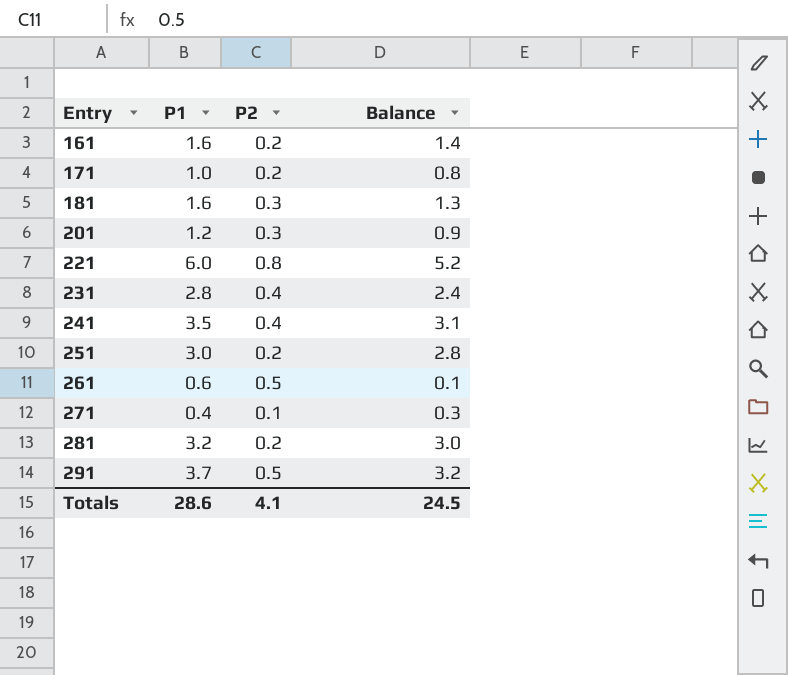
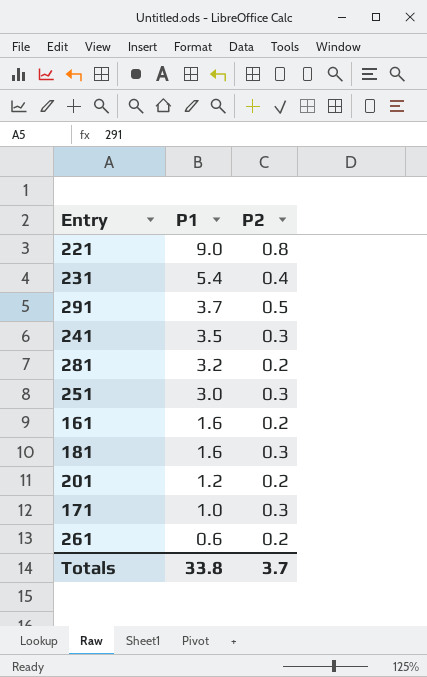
row order: Entry ascending -> P1 descending
column Balance | formula: [P1] - [P2] -> none
row 271: 0.4 | 0.1 | 0.3 -> none
221 | P1: 6.0 -> 9.0
231 | P1: 2.8 -> 5.4
241 | P2: 0.4 -> 0.3
251 | P2: 0.2 -> 0.3
201 | P2: 0.3 -> 0.2
171 | P2: 0.2 -> 0.3
261 | P2: 0.5 -> 0.2
Totals | P1: 28.6 -> 33.8
Totals | P2: 4.1 -> 3.7

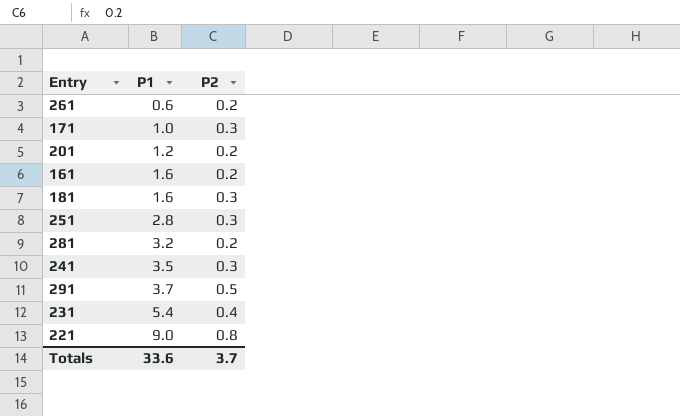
row order: P1 descending -> P1 ascending
251 | P1: 3.0 -> 2.8
Totals | P1: 33.8 -> 33.6

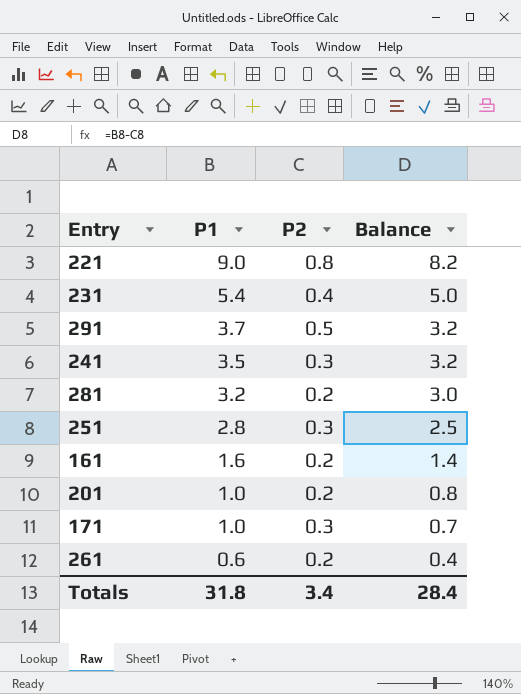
row order: P1 ascending -> P1 descending
column Balance | formula: none -> [P1] - [P2]
row 181: 1.6 | 0.3 -> none
201 | P1: 1.2 -> 1.0
Totals | P1: 33.6 -> 31.8
Totals | P2: 3.7 -> 3.4

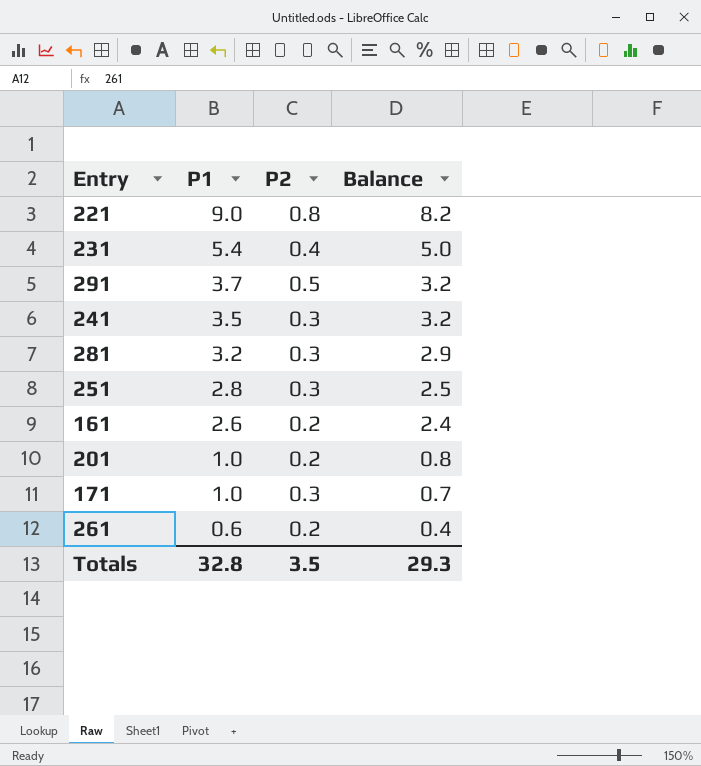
281 | P2: 0.2 -> 0.3
281 | Balance: 3.0 -> 2.9
161 | P1: 1.6 -> 2.6
161 | Balance: 1.4 -> 2.4
Totals | P1: 31.8 -> 32.8
Totals | P2: 3.4 -> 3.5
Totals | Balance: 28.4 -> 29.3

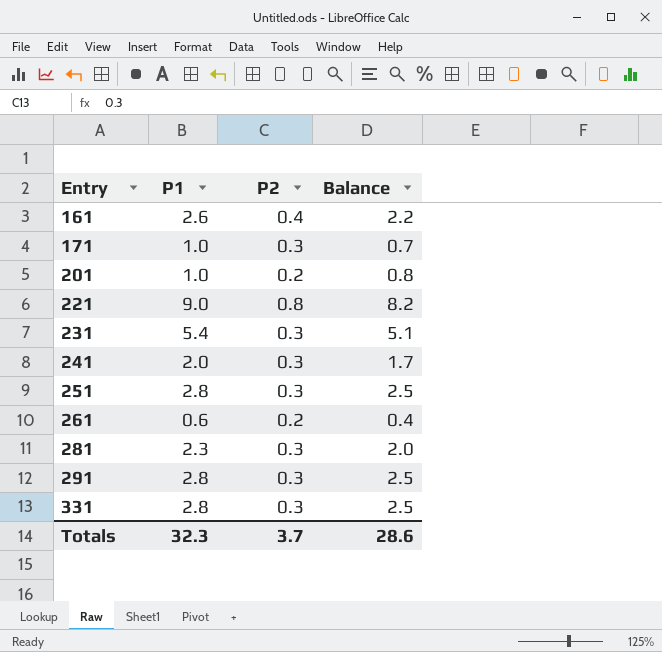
row order: P1 descending -> Entry ascending
161 | P2: 0.2 -> 0.4
161 | Balance: 2.4 -> 2.2
231 | P2: 0.4 -> 0.3
231 | Balance: 5.0 -> 5.1
241 | P1: 3.5 -> 2.0
241 | Balance: 3.2 -> 1.7
281 | P1: 3.2 -> 2.3
281 | Balance: 2.9 -> 2.0
291 | P1: 3.7 -> 2.8
291 | P2: 0.5 -> 0.3
291 | Balance: 3.2 -> 2.5
row 331: none -> 2.8 | 0.3 | 2.5
Totals | P1: 32.8 -> 32.3
Totals | P2: 3.5 -> 3.7
Totals | Balance: 29.3 -> 28.6

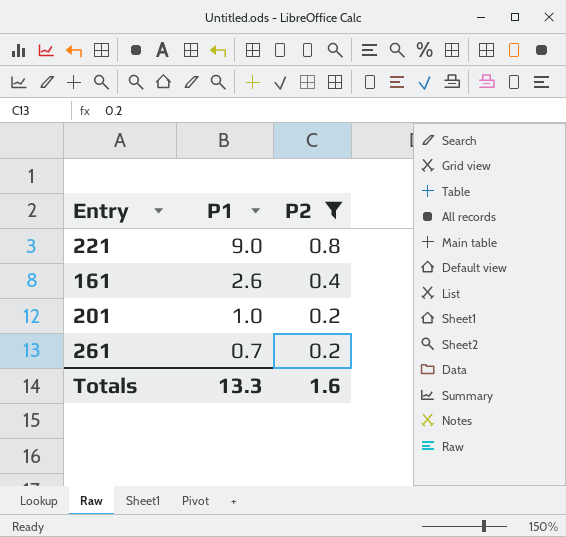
filter: none -> P2 != 0.3
row order: Entry ascending -> P1 descending
column Balance | formula: [P1] - [P2] -> none
261 | P1: 0.6 -> 0.7
Totals | P1: 32.3 -> 13.3
Totals | P2: 3.7 -> 1.6

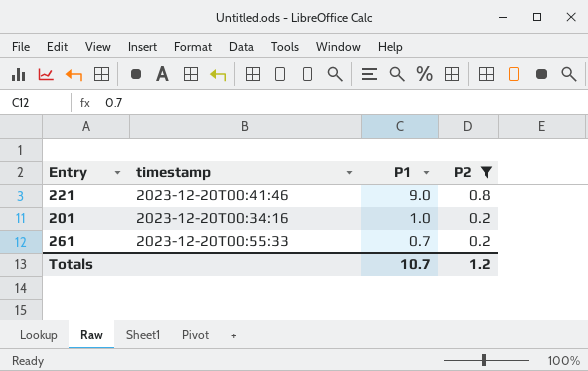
column timestamp | position: none -> 2
row 161: 2.6 | 0.4 -> none
Totals | P1: 13.3 -> 10.7
Totals | P2: 1.6 -> 1.2

